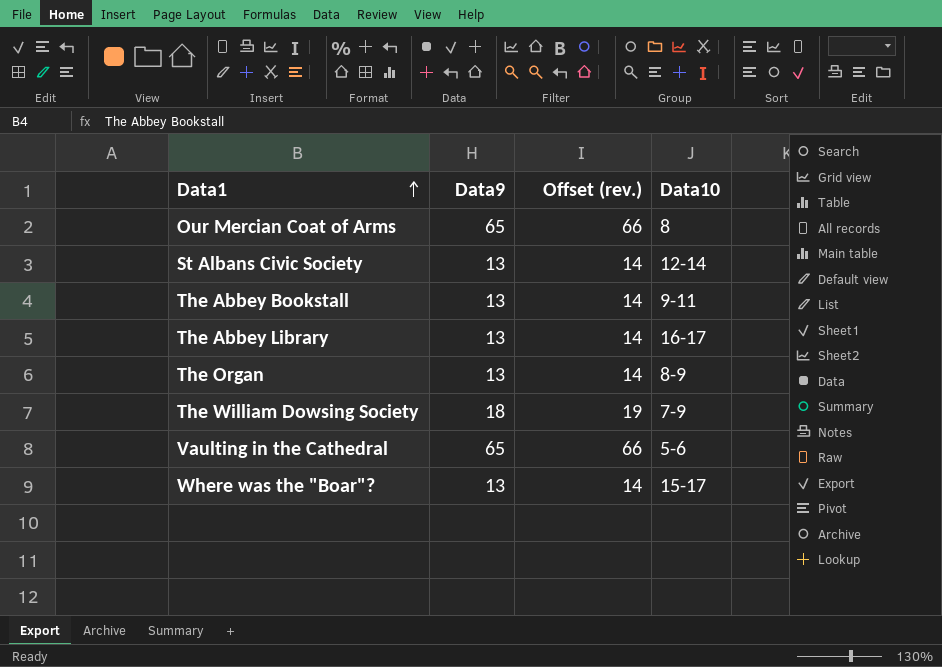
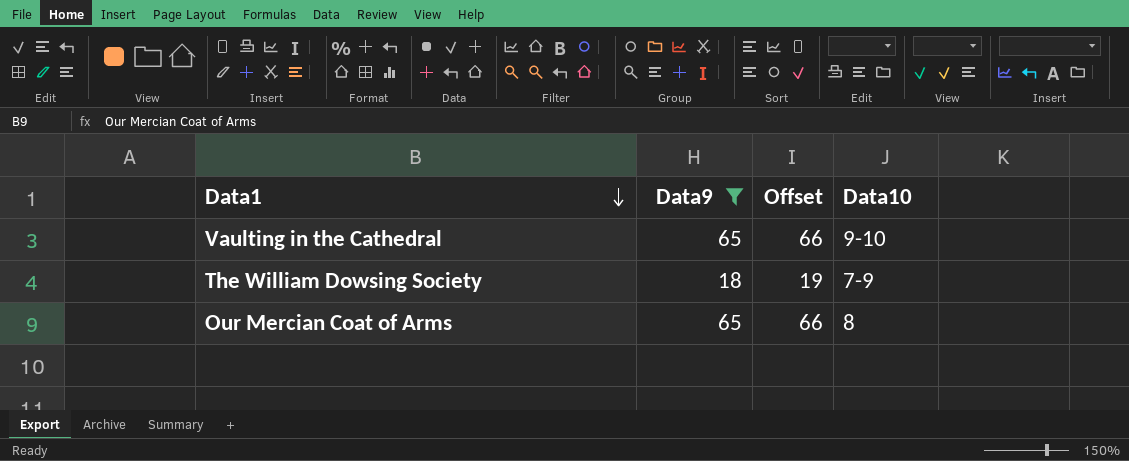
filter: none -> Data9 != 13
row order: Data1 ascending -> Data1 descending
column name: Offset (rev.) -> Offset
Vaulting in the Cathedral | Data10: 5-6 -> 9-10

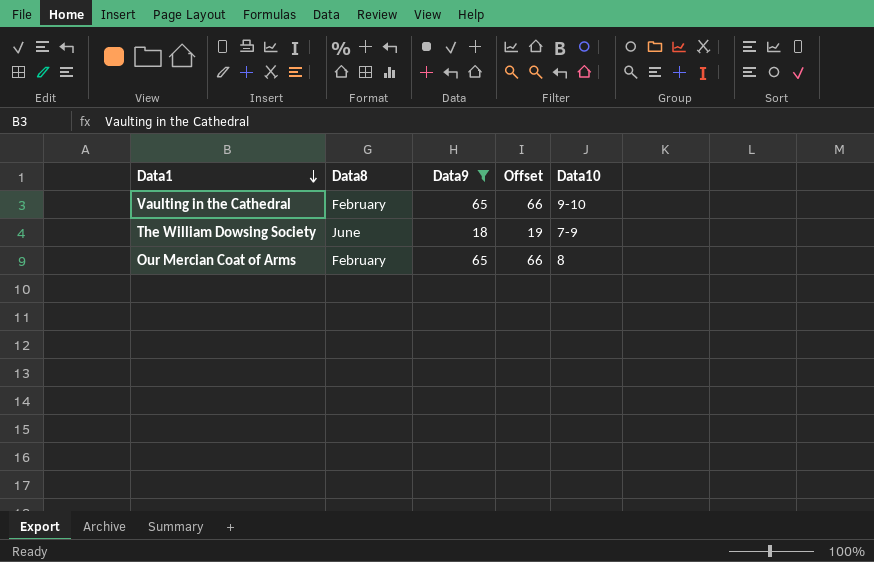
column Data8 | position: none -> 2

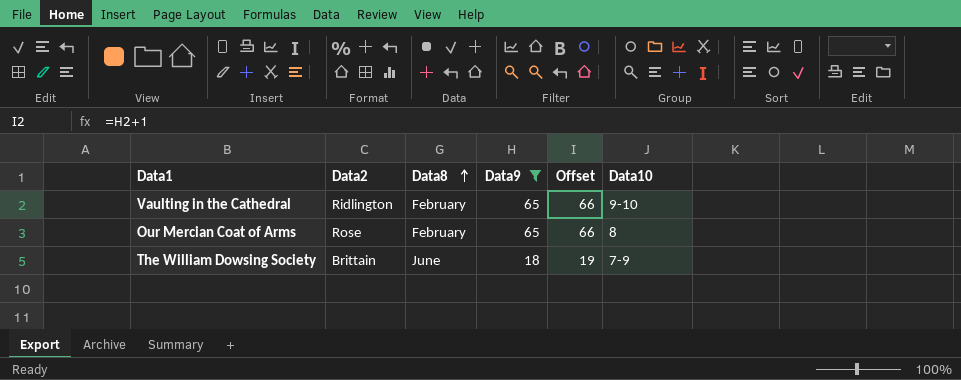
row order: Data1 descending -> Data8 ascending
column Data2 | position: none -> 2

